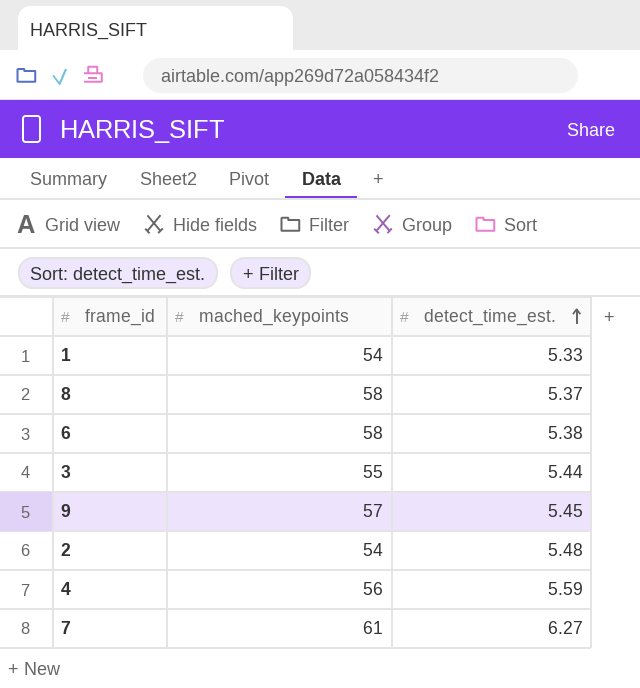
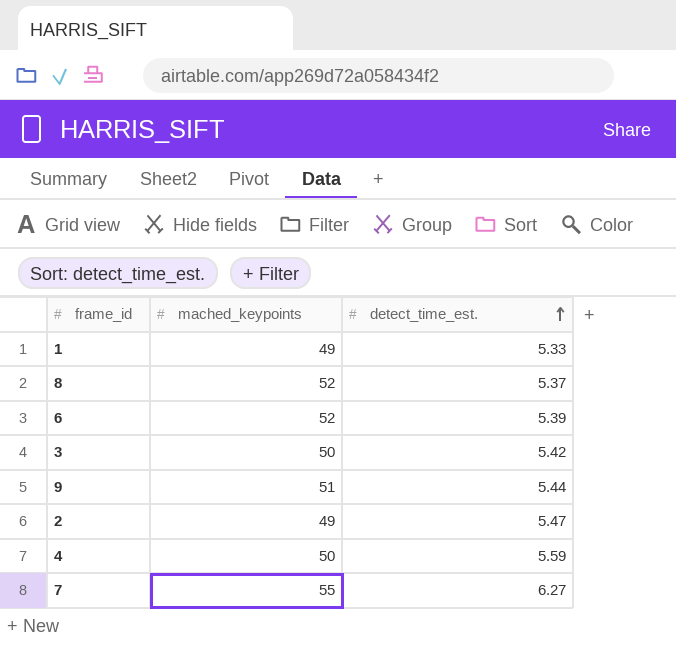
1 | mached_keypoints: 54 -> 49
8 | mached_keypoints: 58 -> 52
6 | mached_keypoints: 58 -> 52
6 | detect_time_est.: 5.38 -> 5.39
3 | mached_keypoints: 55 -> 50
3 | detect_time_est.: 5.44 -> 5.42
9 | mached_keypoints: 57 -> 51
9 | detect_time_est.: 5.45 -> 5.44
2 | mached_keypoints: 54 -> 49
2 | detect_time_est.: 5.48 -> 5.47
4 | mached_keypoints: 56 -> 50
7 | mached_keypoints: 61 -> 55

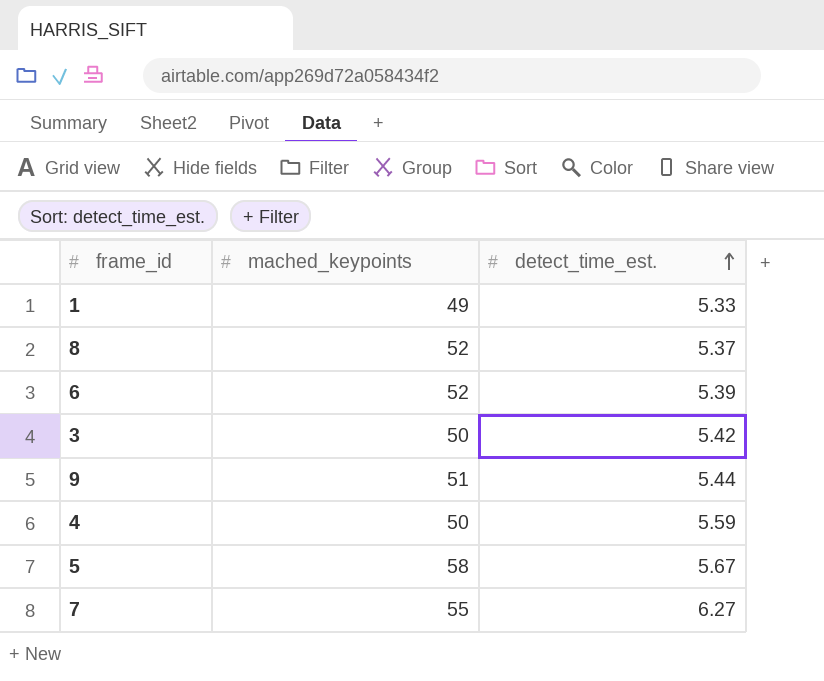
row 2: 49 | 5.47 -> none
row 5: none -> 58 | 5.67

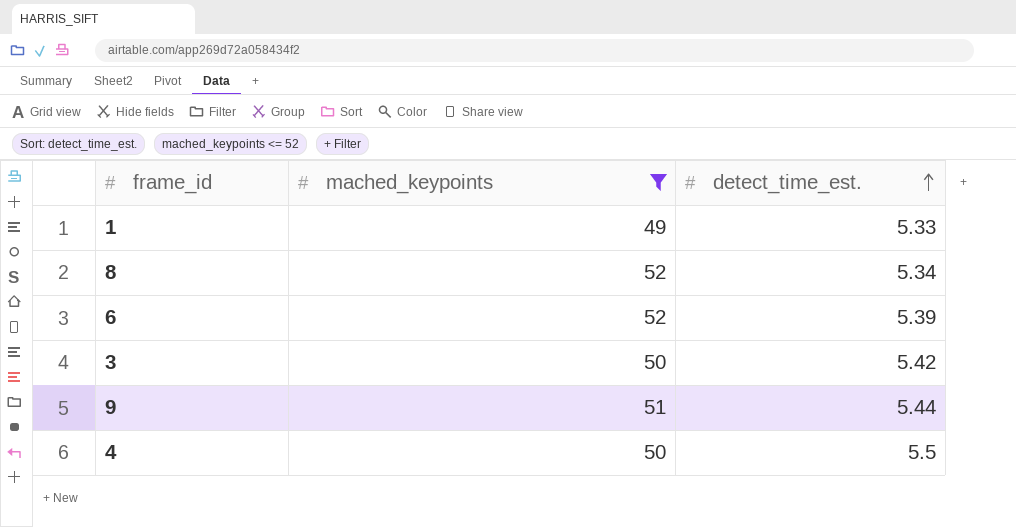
filter: none -> mached_keypoints <= 52
8 | detect_time_est.: 5.37 -> 5.34
4 | detect_time_est.: 5.59 -> 5.5

